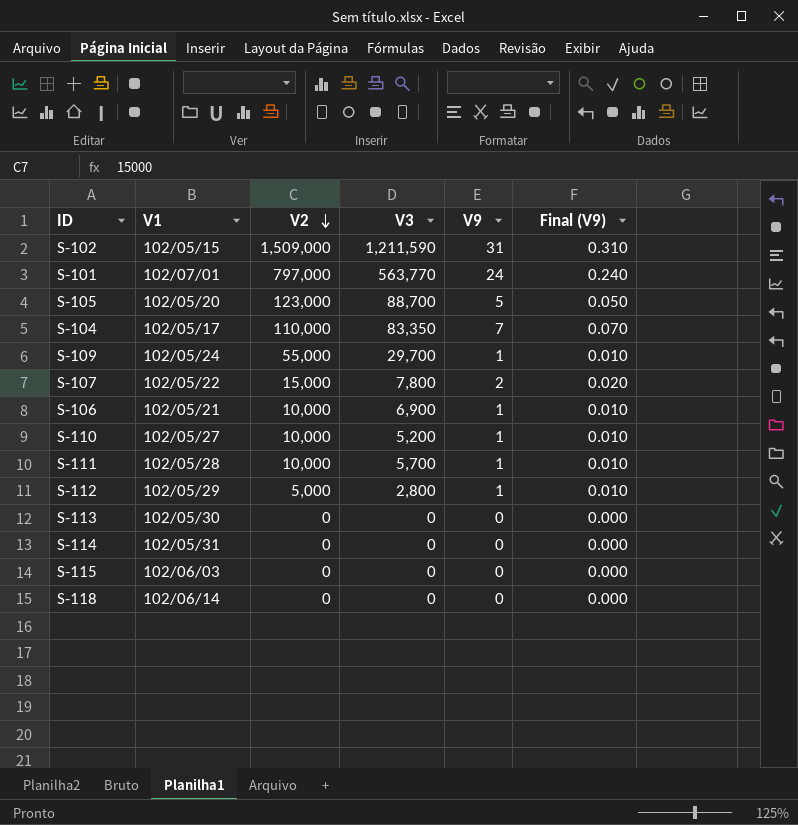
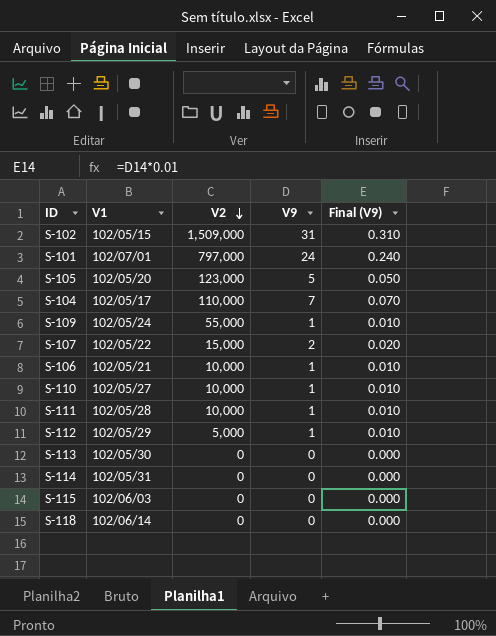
column V3 | position: 4 -> none

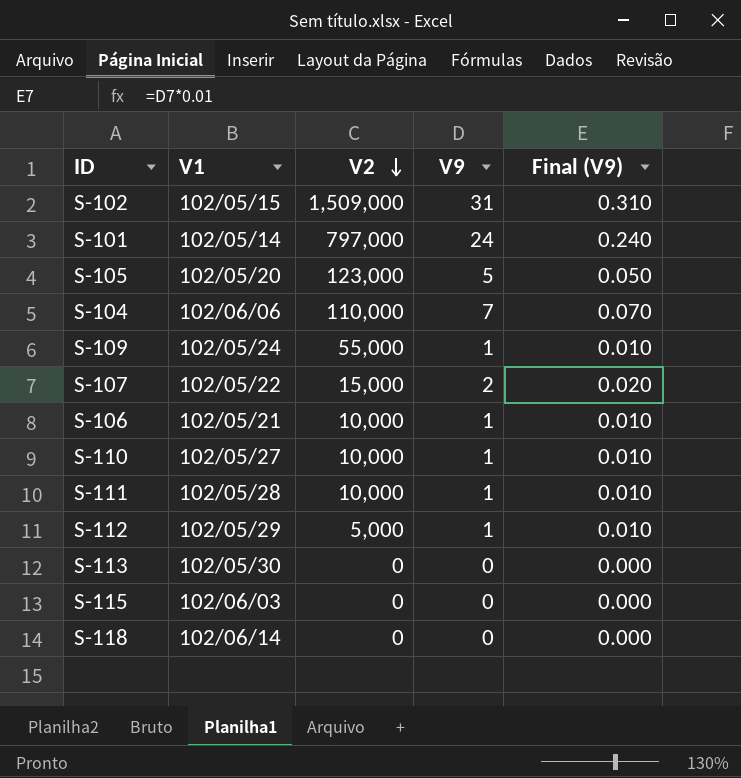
row S-114: 102/05/31 | 0 | 0 | 0.000 -> none
S-101 | V1: 102/07/01 -> 102/05/14
S-104 | V1: 102/05/17 -> 102/06/06

